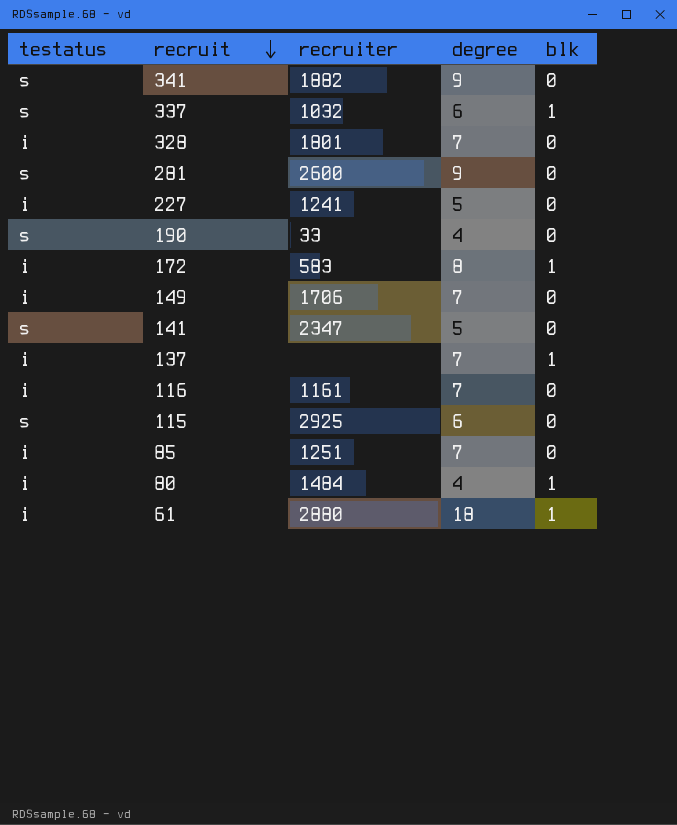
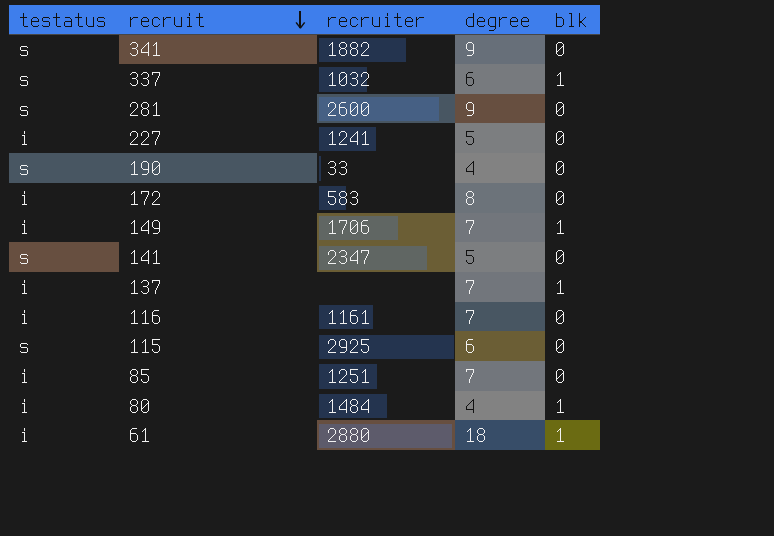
row 328: i | 1801 | 7 | 0 -> none
172 | blk: 1 -> 0
149 | blk: 0 -> 1

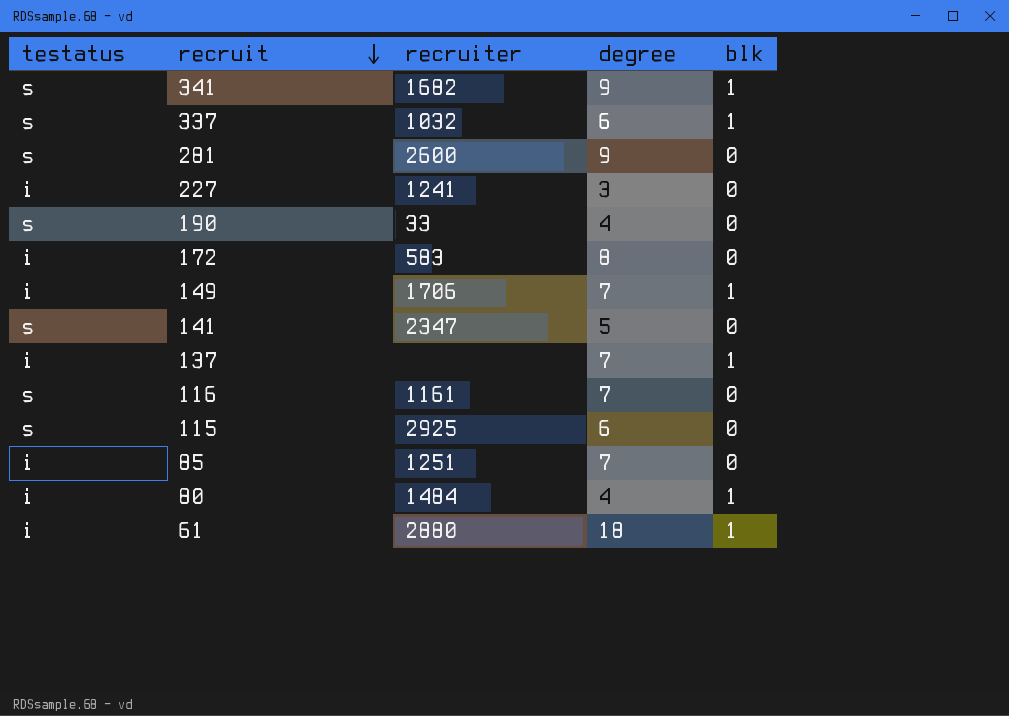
341 | recruiter: 1882 -> 1682
341 | blk: 0 -> 1
227 | degree: 5 -> 3
116 | testatus: i -> s

